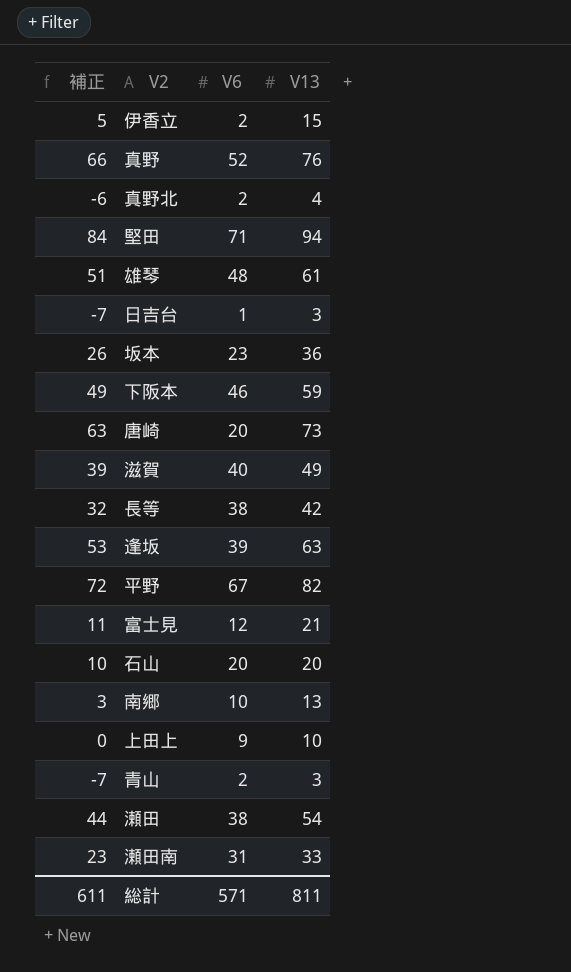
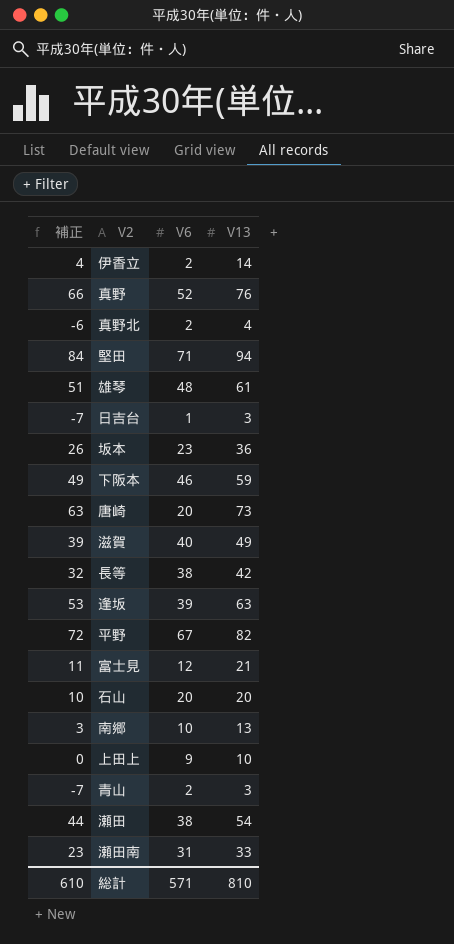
伊香立 | 補正: 5 -> 4
伊香立 | V13: 15 -> 14
総計 | 補正: 611 -> 610
総計 | V13: 811 -> 810

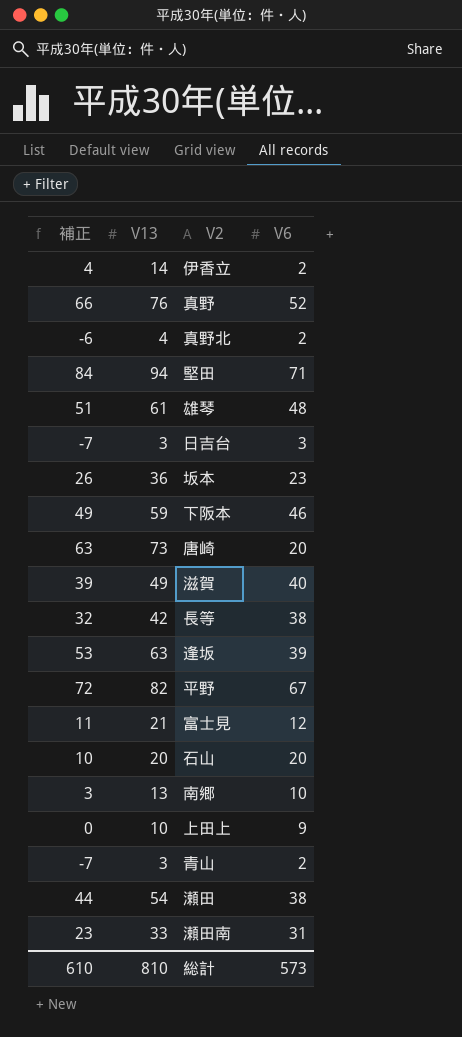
column V13 | position: 4 -> 2
日吉台 | V6: 1 -> 3
総計 | V6: 571 -> 573

